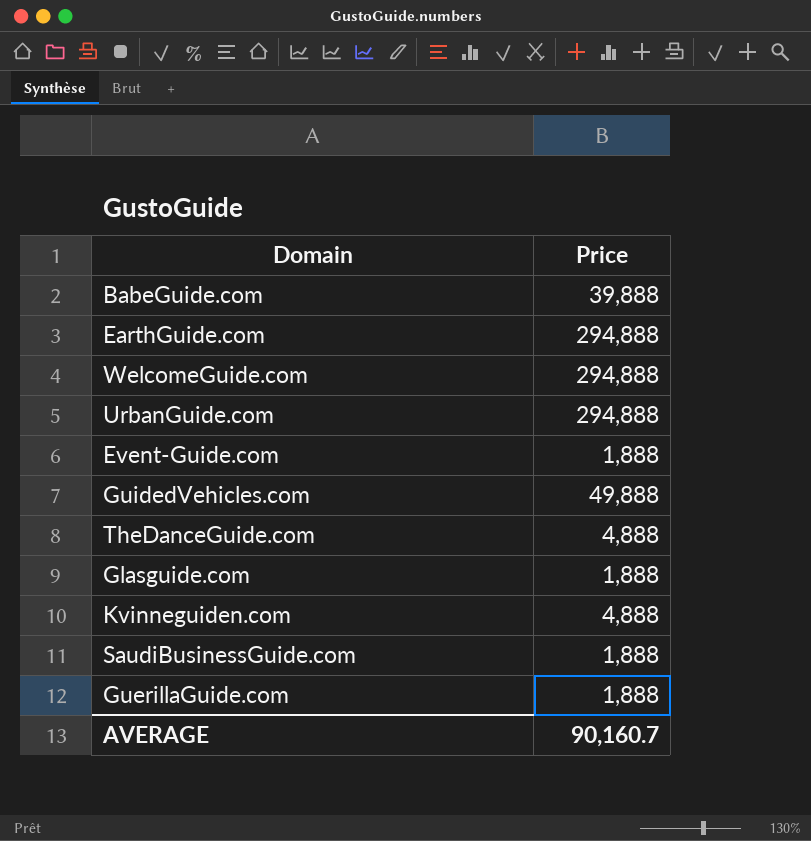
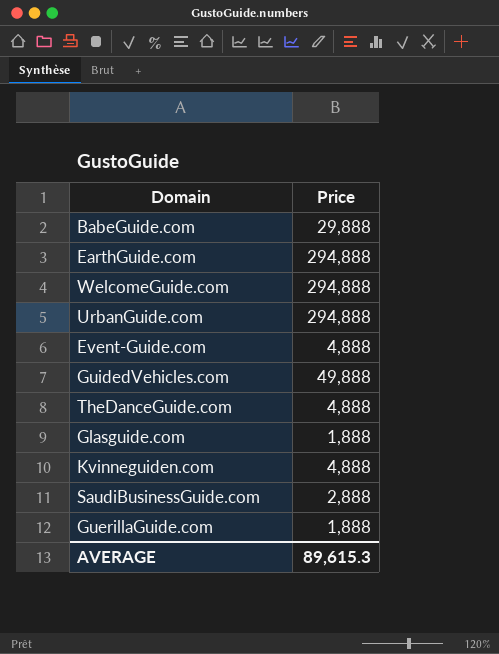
BabeGuide.com | Price: 39,888 -> 29,888
Event-Guide.com | Price: 1,888 -> 4,888
SaudiBusinessGuide.com | Price: 1,888 -> 2,888
AVERAGE | Price: 90,160.7 -> 89,615.3

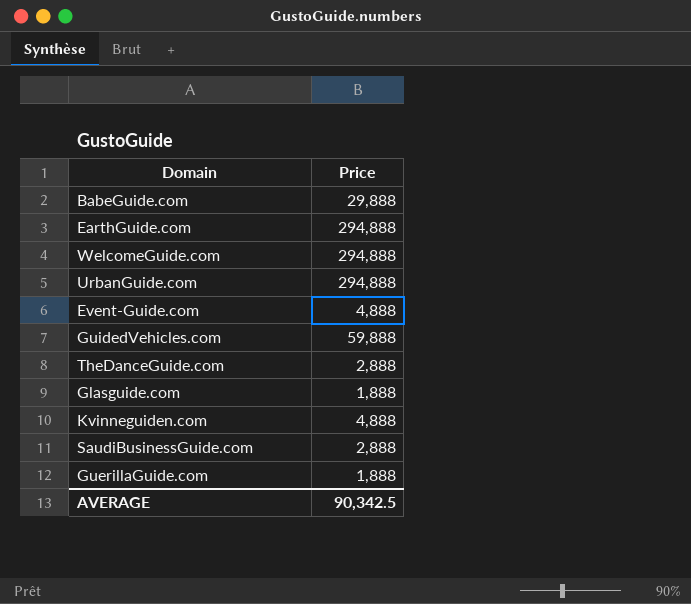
GuidedVehicles.com | Price: 49,888 -> 59,888
TheDanceGuide.com | Price: 4,888 -> 2,888
AVERAGE | Price: 89,615.3 -> 90,342.5

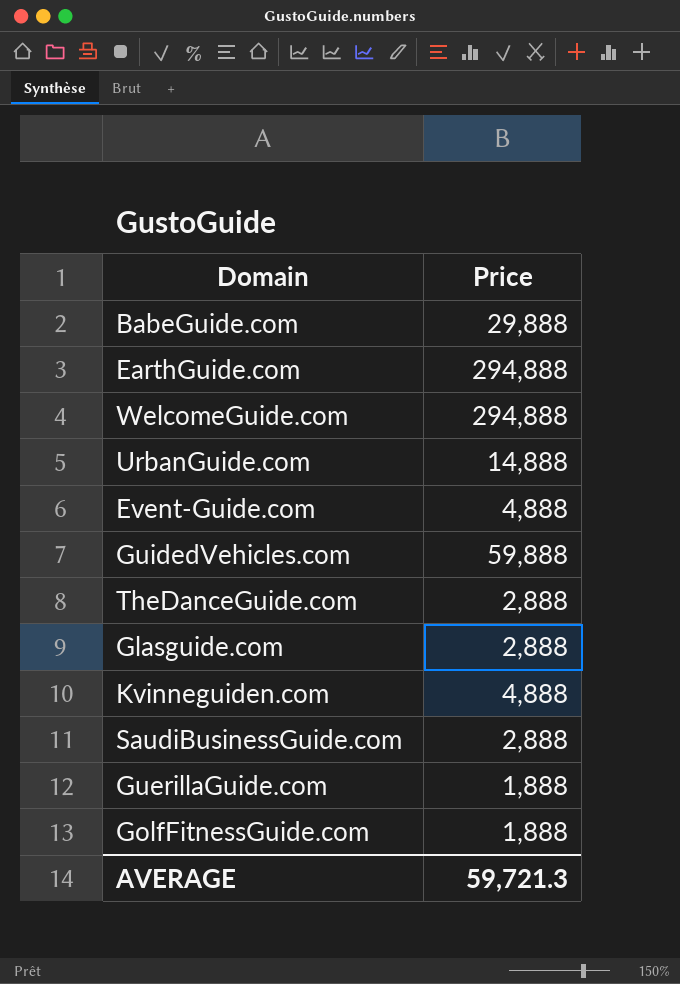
UrbanGuide.com | Price: 294,888 -> 14,888
Glasguide.com | Price: 1,888 -> 2,888
row GolfFitnessGuide.com: none -> 1,888
AVERAGE | Price: 90,342.5 -> 59,721.3

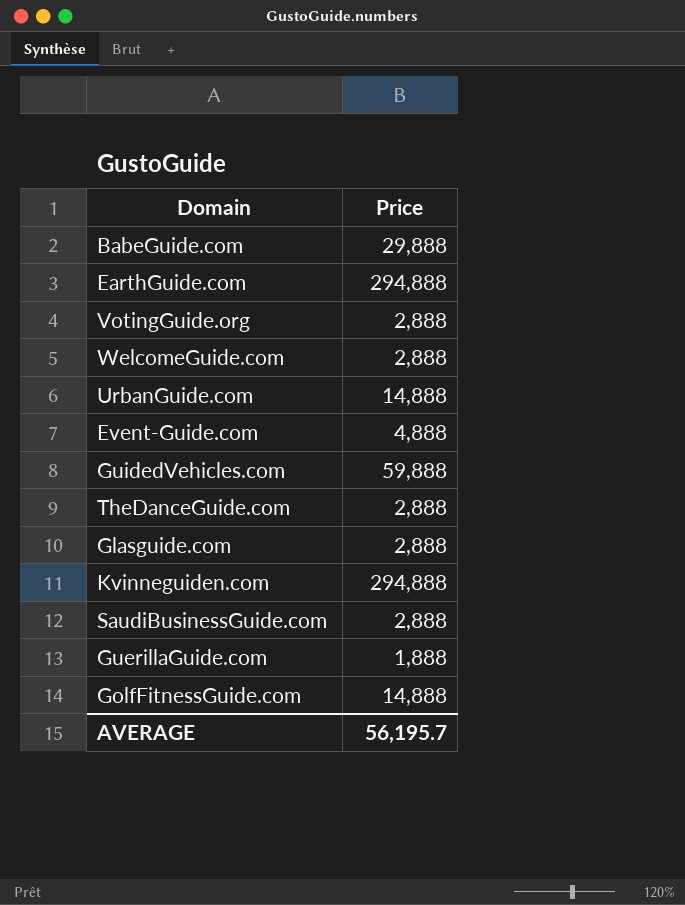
row VotingGuide.org: none -> 2,888
WelcomeGuide.com | Price: 294,888 -> 2,888
Kvinneguiden.com | Price: 4,888 -> 294,888
GolfFitnessGuide.com | Price: 1,888 -> 14,888
AVERAGE | Price: 59,721.3 -> 56,195.7

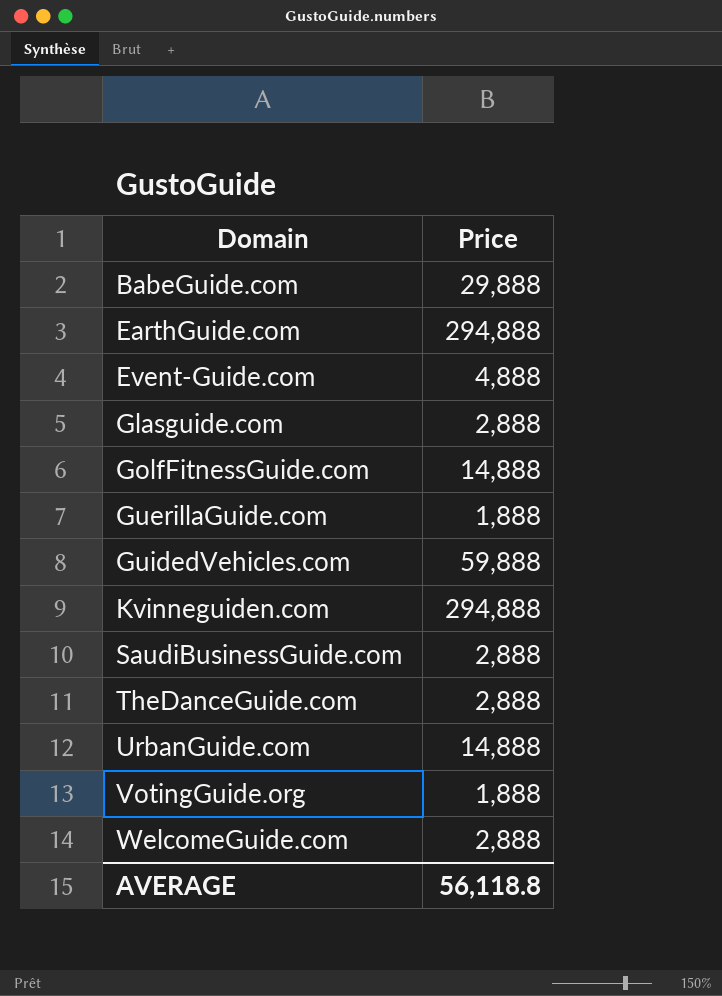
row order: none -> Domain ascending
VotingGuide.org | Price: 2,888 -> 1,888
AVERAGE | Price: 56,195.7 -> 56,118.8

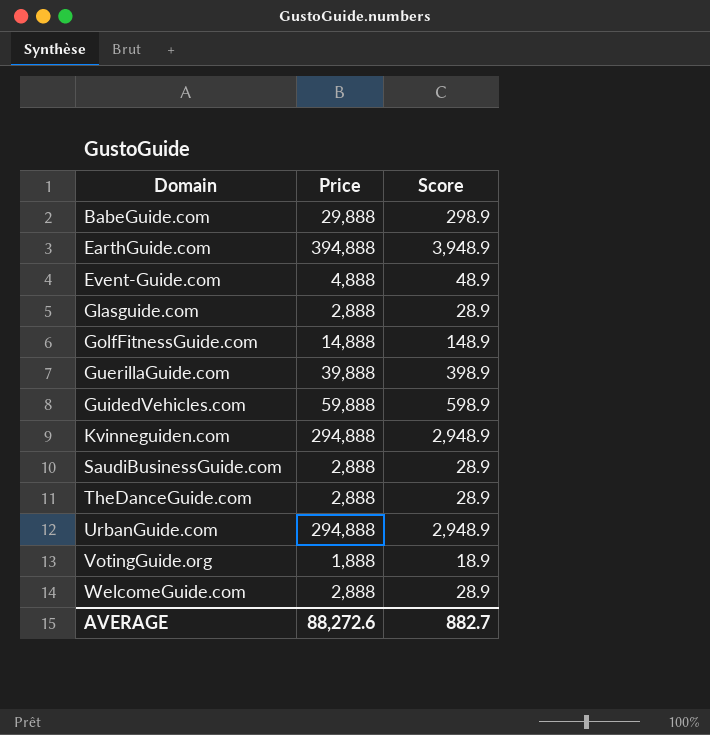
column Score | formula: none -> [Price] * 0.01
EarthGuide.com | Price: 294,888 -> 394,888
GuerillaGuide.com | Price: 1,888 -> 39,888
UrbanGuide.com | Price: 14,888 -> 294,888
AVERAGE | Price: 56,118.8 -> 88,272.6

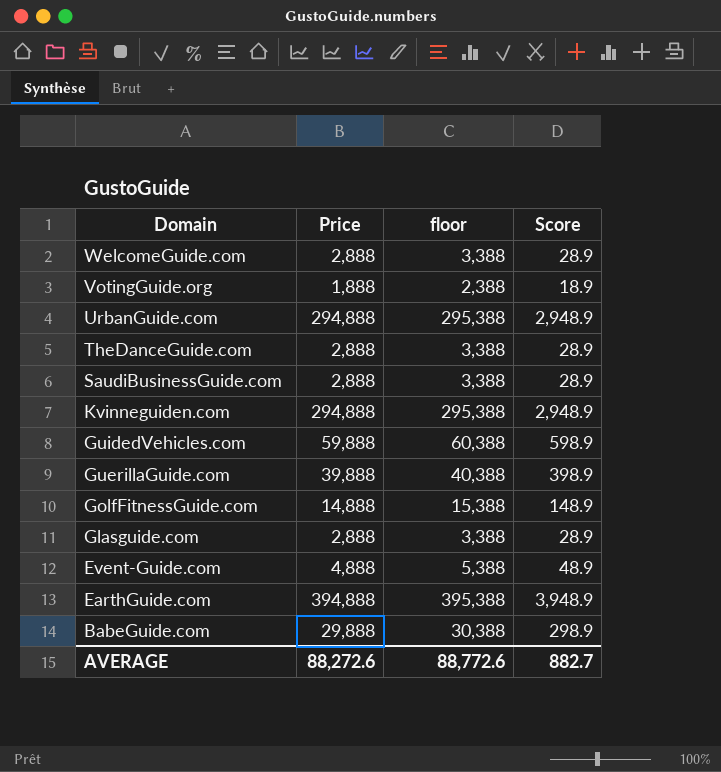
row order: Domain ascending -> Domain descending
column floor | formula: none -> [Price] + 500

